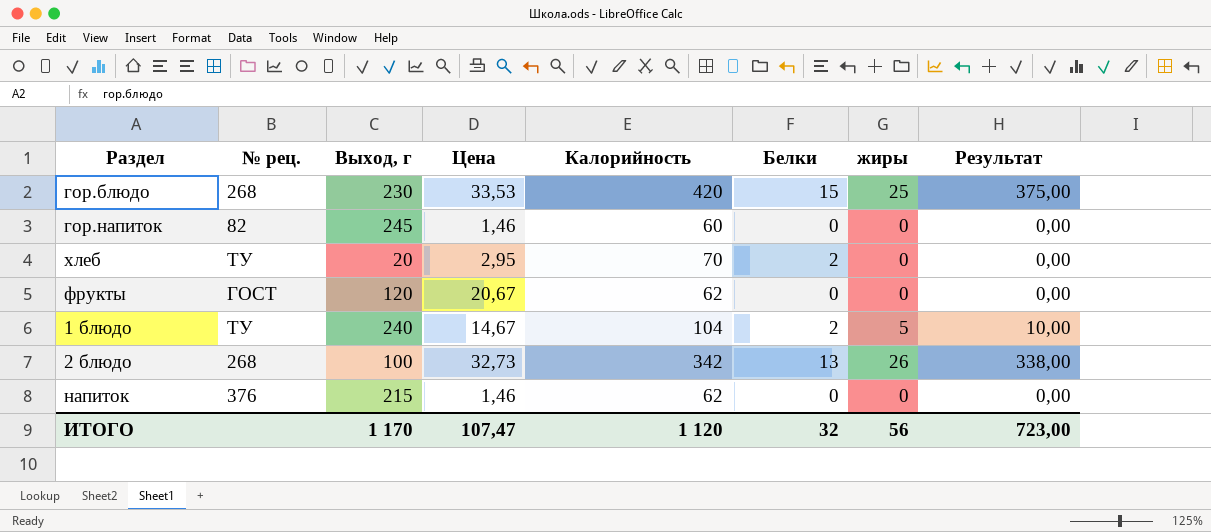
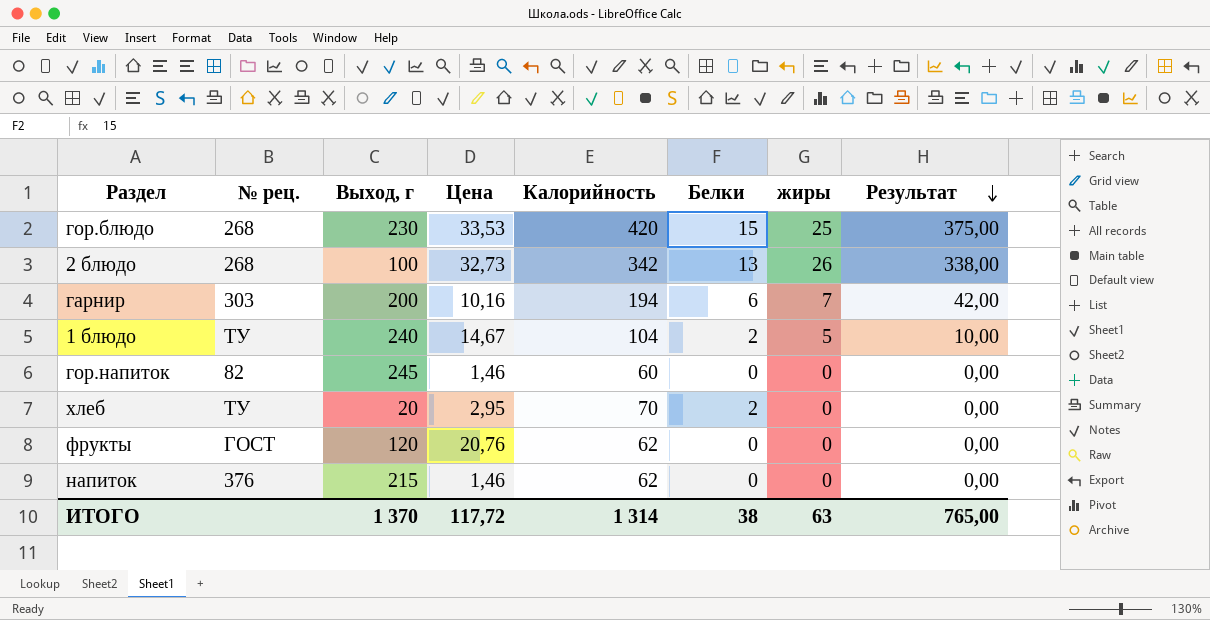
row order: none -> Результат descending
row гарнир: none -> 303 | 200 | 10,16 | 194 | 6 | 7 | 42,00
фрукты | Цена: 20,67 -> 20,76
ИТОГО | Выход, г: 1 170 -> 1 370
ИТОГО | Цена: 107,47 -> 117,72
ИТОГО | Калорийность: 1 120 -> 1 314
ИТОГО | Белки: 32 -> 38
ИТОГО | жиры: 56 -> 63
ИТОГО | Результат: 723,00 -> 765,00

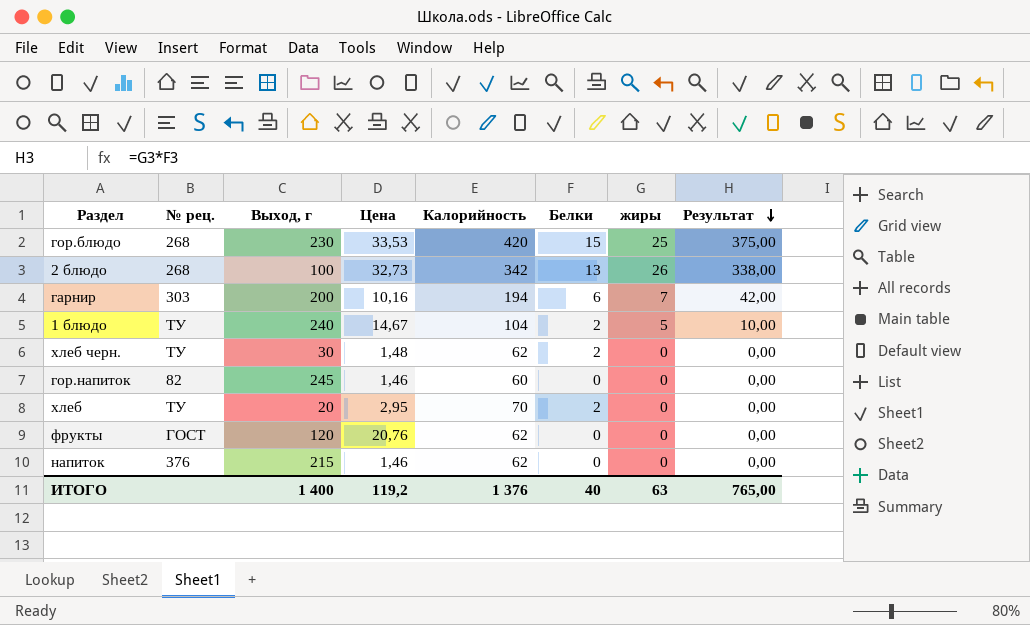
row хлеб черн.: none -> ТУ | 30 | 1,48 | 62 | 2 | 0 | 0,00
ИТОГО | Выход, г: 1 370 -> 1 400
ИТОГО | Цена: 117,72 -> 119,2
ИТОГО | Калорийность: 1 314 -> 1 376
ИТОГО | Белки: 38 -> 40

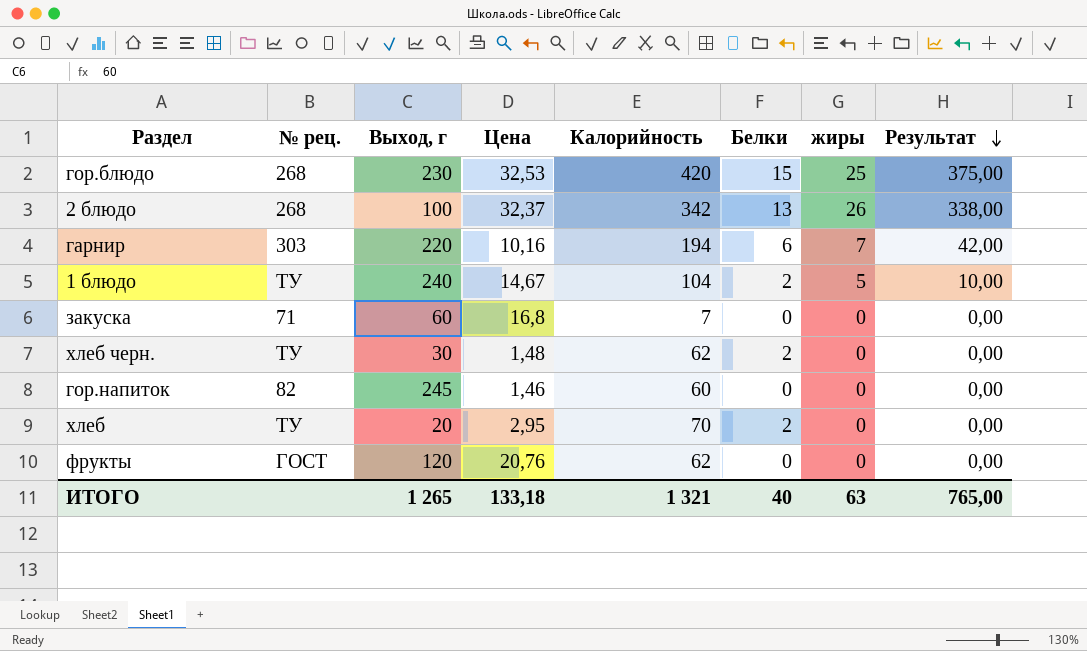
row напиток: 376 | 215 | 1,46 | 62 | 0 | 0 | 0,00 -> none
гор.блюдо | Цена: 33,53 -> 32,53
2 блюдо | Цена: 32,73 -> 32,37
гарнир | Выход, г: 200 -> 220
row закуска: none -> 71 | 60 | 16,8 | 7 | 0 | 0 | 0,00
ИТОГО | Выход, г: 1 400 -> 1 265
ИТОГО | Цена: 119,2 -> 133,18
ИТОГО | Калорийность: 1 376 -> 1 321

